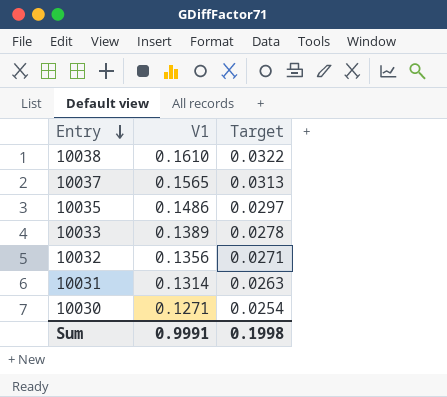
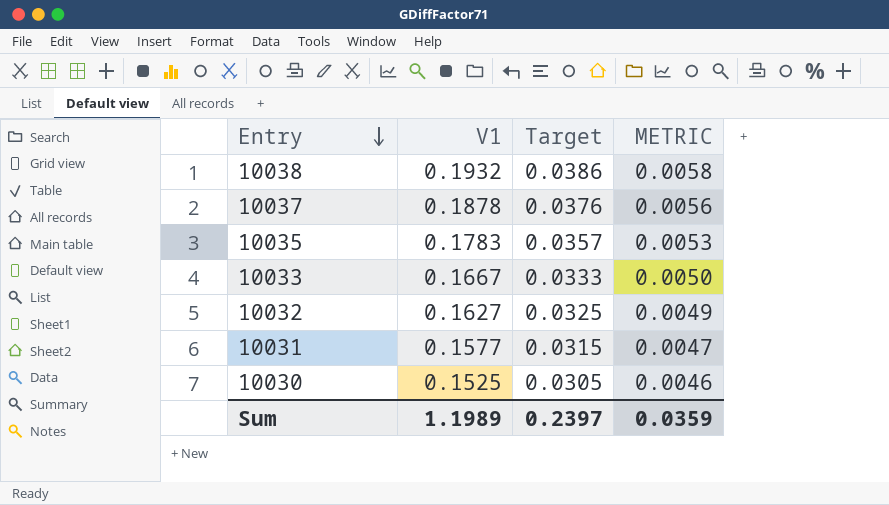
column METRIC | formula: none -> [V1] * 0.03
10038 | V1: 0.1610 -> 0.1932
10038 | Target: 0.0322 -> 0.0386
10037 | V1: 0.1565 -> 0.1878
10037 | Target: 0.0313 -> 0.0376
10035 | V1: 0.1486 -> 0.1783
10035 | Target: 0.0297 -> 0.0357
10033 | V1: 0.1389 -> 0.1667
10033 | Target: 0.0278 -> 0.0333
10032 | V1: 0.1356 -> 0.1627
10032 | Target: 0.0271 -> 0.0325
10031 | V1: 0.1314 -> 0.1577
10031 | Target: 0.0263 -> 0.0315
10030 | V1: 0.1271 -> 0.1525
10030 | Target: 0.0254 -> 0.0305
Sum | V1: 0.9991 -> 1.1989
Sum | Target: 0.1998 -> 0.2397

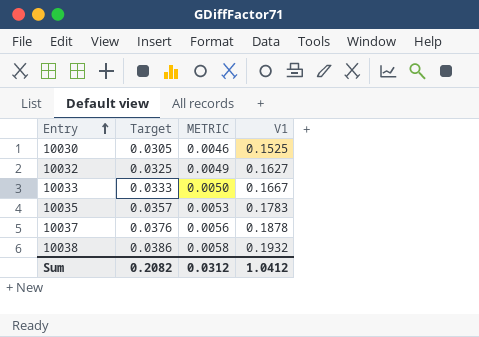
row order: Entry descending -> Entry ascending
column V1 | position: 2 -> 4
row 10031: 0.1577 | 0.0315 | 0.0047 -> none
Sum | Target: 0.2397 -> 0.2082
Sum | METRIC: 0.0359 -> 0.0312
Sum | V1: 1.1989 -> 1.0412

